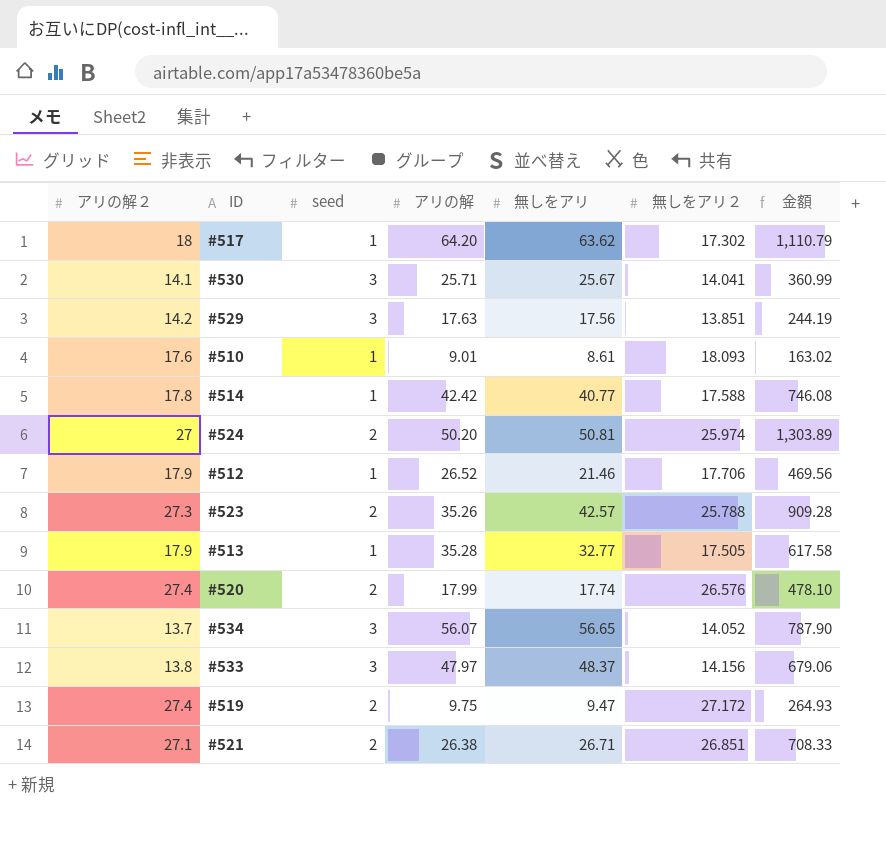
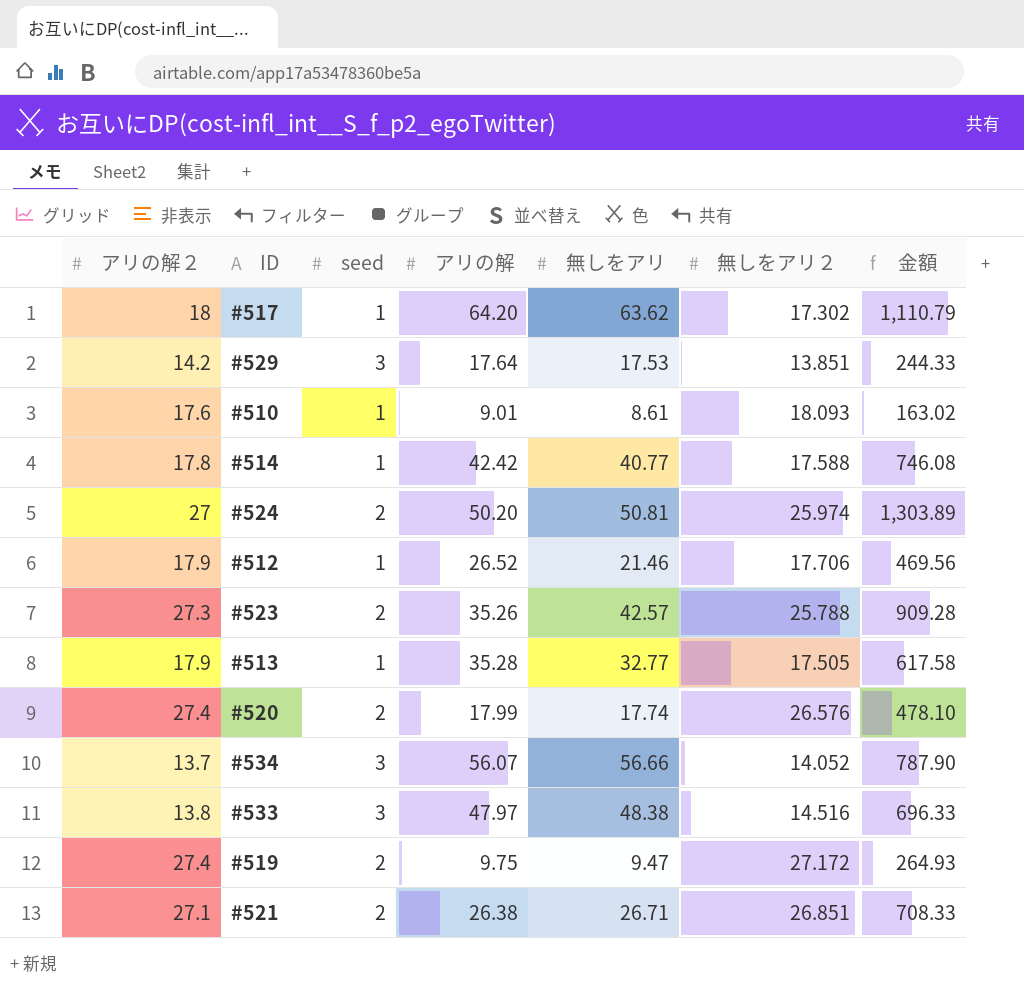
row #530: 14.1 | 3 | 25.71 | 25.67 | 14.041 | 360.99 -> none
#529 | アリの解: 17.63 -> 17.64
#529 | 無しをアリ: 17.56 -> 17.53
#529 | 金額: 244.19 -> 244.33
#534 | 無しをアリ: 56.65 -> 56.66
#533 | 無しをアリ: 48.37 -> 48.38
#533 | 無しをアリ２: 14.156 -> 14.516
#533 | 金額: 679.06 -> 696.33

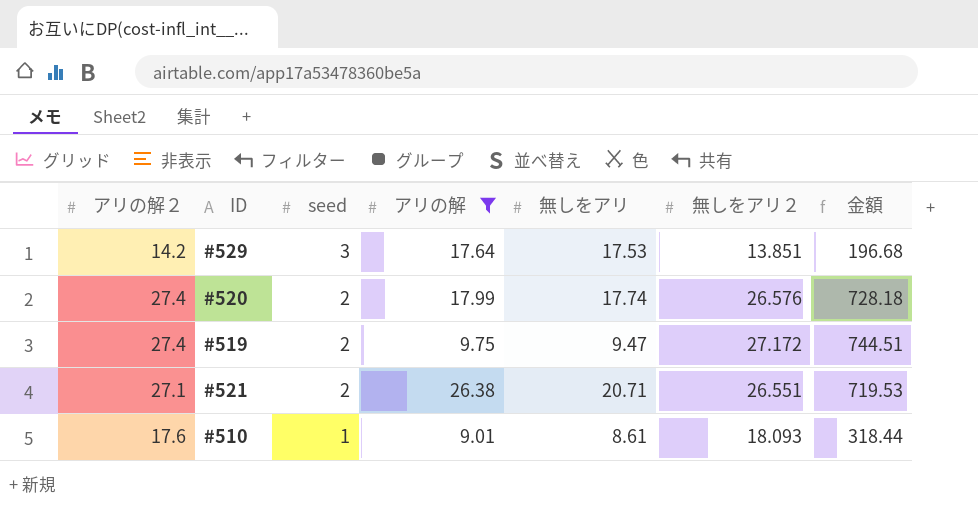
filter: none -> アリの解 <= 26.38
row order: none -> seed descending
column 金額 | formula: [アリの解] * [無しをアリ２] -> [アリの解２] * [無しをアリ２]
#521 | 無しをアリ: 26.71 -> 20.71
#521 | 無しをアリ２: 26.851 -> 26.551

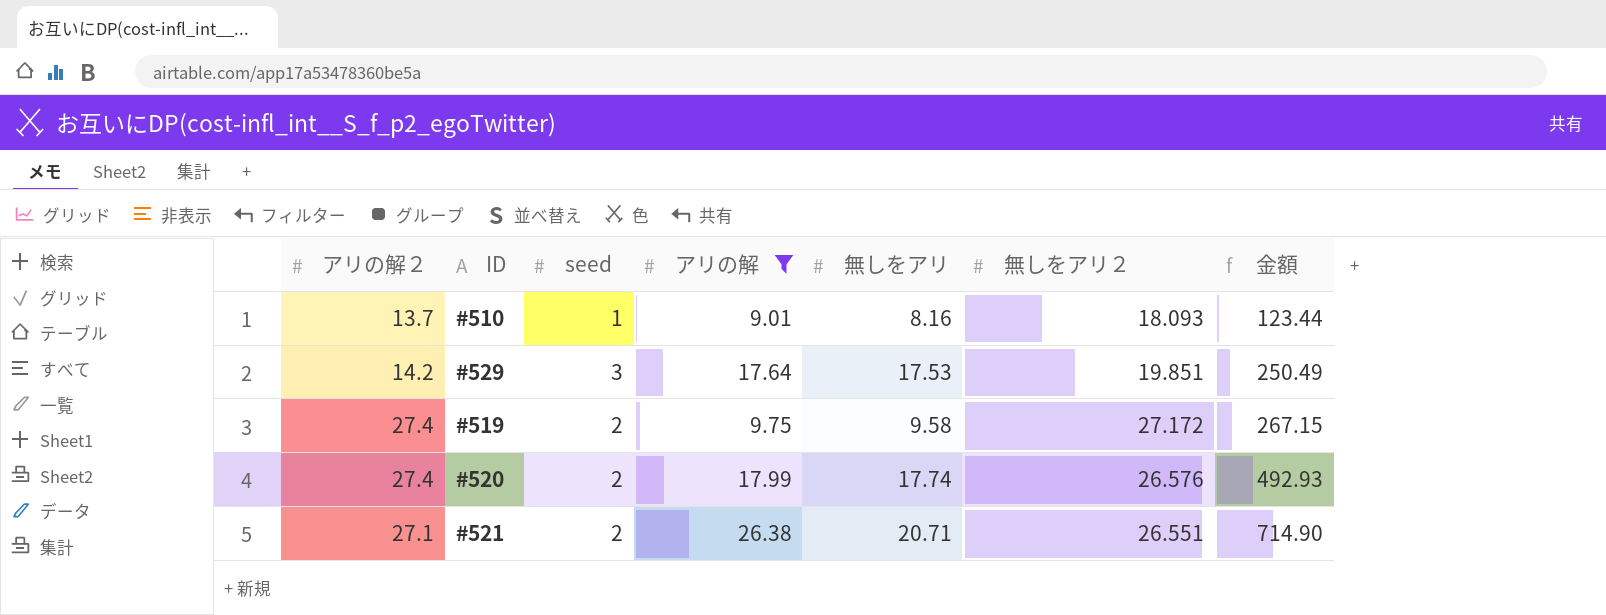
row order: seed descending -> 金額 ascending
column 金額 | formula: [アリの解２] * [無しをアリ２] -> [アリの解２] * [アリの解]
#510 | アリの解２: 17.6 -> 13.7
#510 | 無しをアリ: 8.61 -> 8.16
#529 | 無しをアリ２: 13.851 -> 19.851
#519 | 無しをアリ: 9.47 -> 9.58

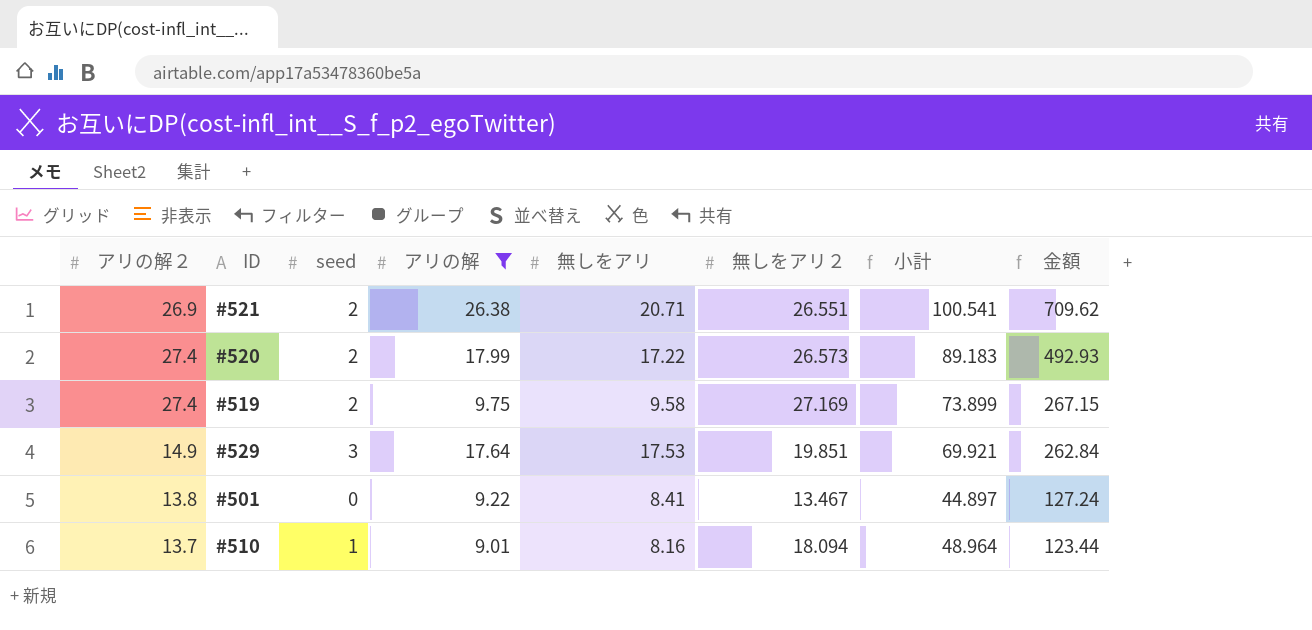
row order: 金額 ascending -> 金額 descending
column 小計 | formula: none -> [アリの解２] + [アリの解] + [無しをアリ] + [無しをアリ２]
#521 | アリの解２: 27.1 -> 26.9
#521 | 金額: 714.90 -> 709.62
#520 | 無しをアリ: 17.74 -> 17.22
#520 | 無しをアリ２: 26.576 -> 26.573
#519 | 無しをアリ２: 27.172 -> 27.169
#529 | アリの解２: 14.2 -> 14.9
#529 | 金額: 250.49 -> 262.84
row #501: none -> 13.8 | 0 | 9.22 | 8.41 | 13.467 | 44.897 | 127.24
#510 | 無しをアリ２: 18.093 -> 18.094

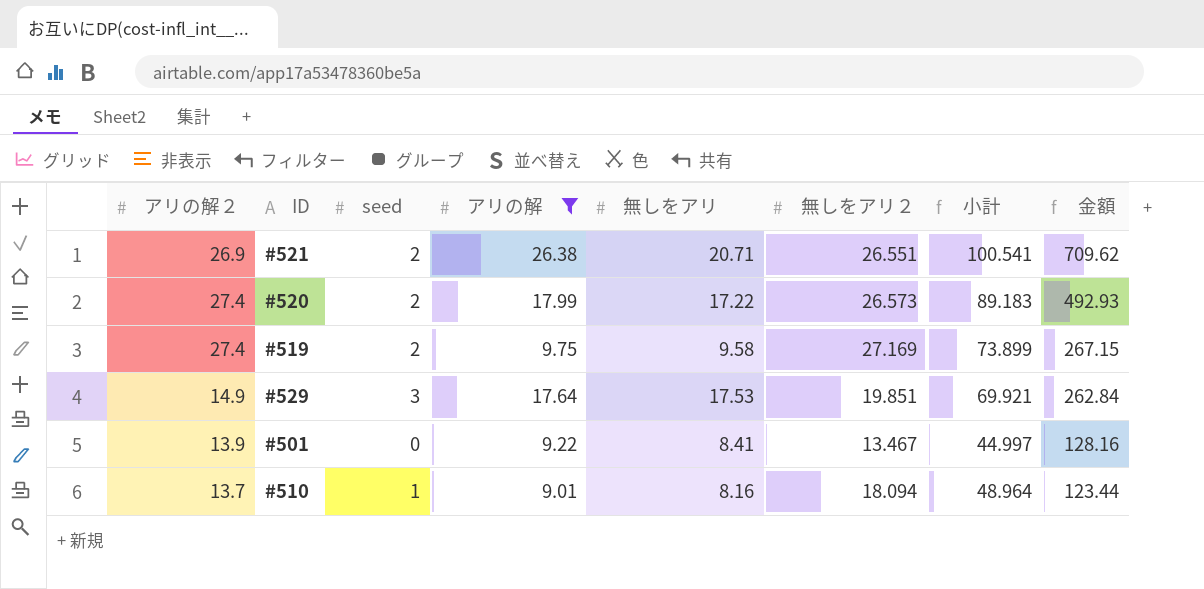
#501 | アリの解２: 13.8 -> 13.9
#501 | 小計: 44.897 -> 44.997
#501 | 金額: 127.24 -> 128.16

